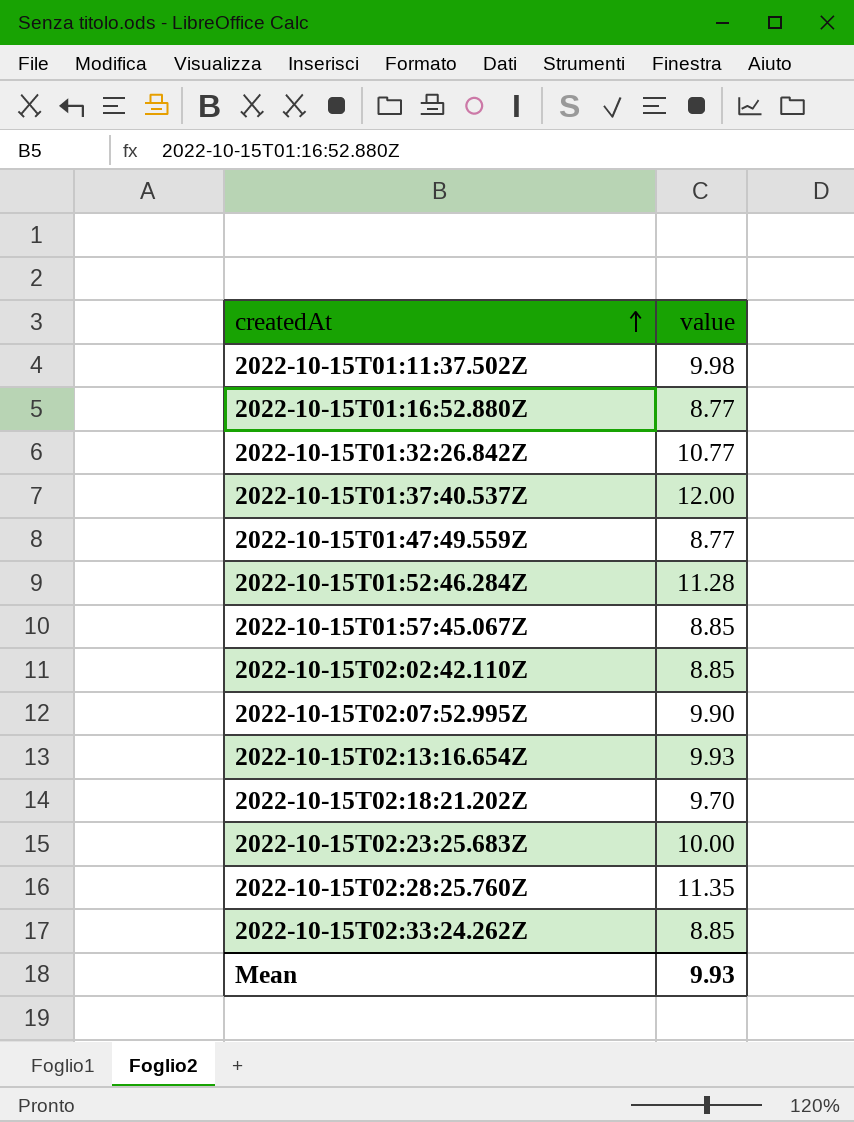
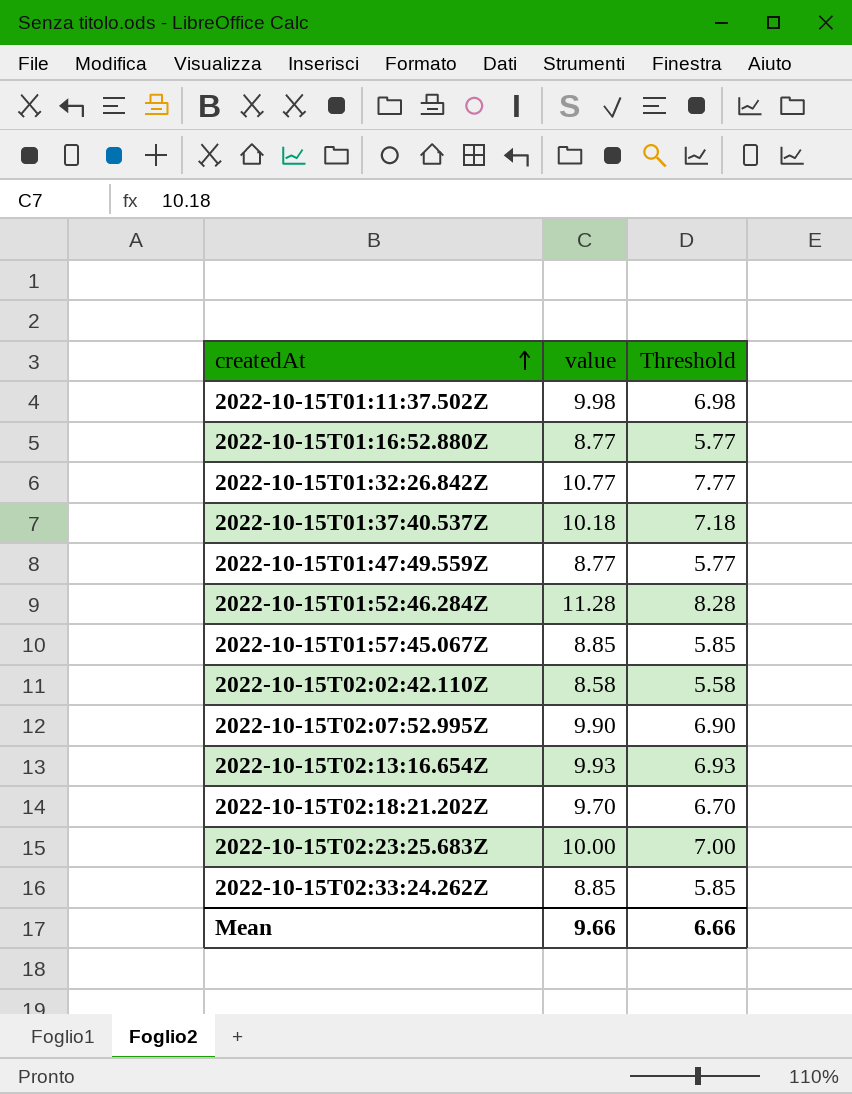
column Threshold | formula: none -> [value] - 3
row 2022-10-15T02:28:25.760Z: 11.35 -> none
2022-10-15T01:37:40.537Z | value: 12.00 -> 10.18
2022-10-15T02:02:42.110Z | value: 8.85 -> 8.58
Mean | value: 9.93 -> 9.66

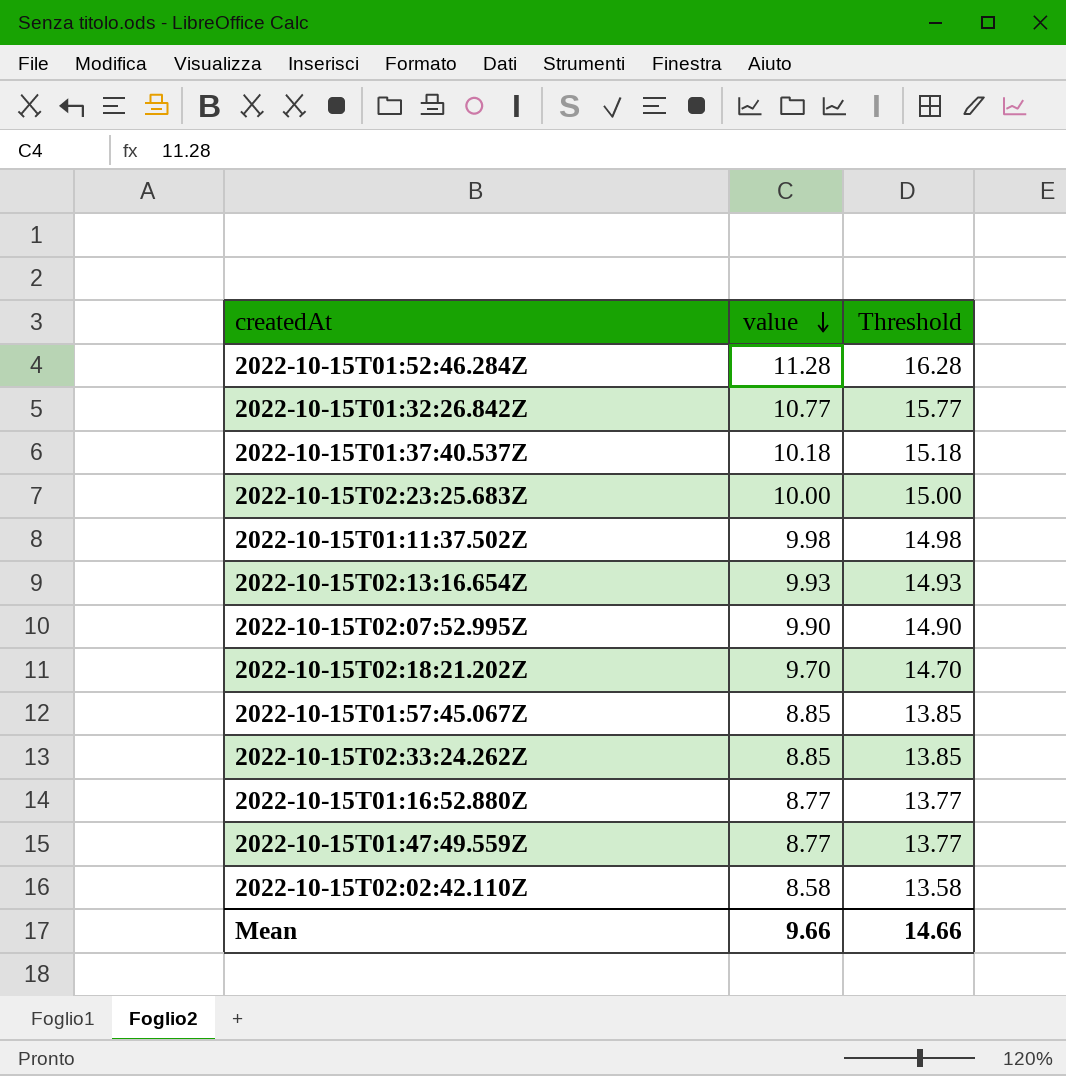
row order: createdAt ascending -> value descending
column Threshold | formula: [value] - 3 -> [value] + 5
Mean | Threshold: 6.66 -> 14.66

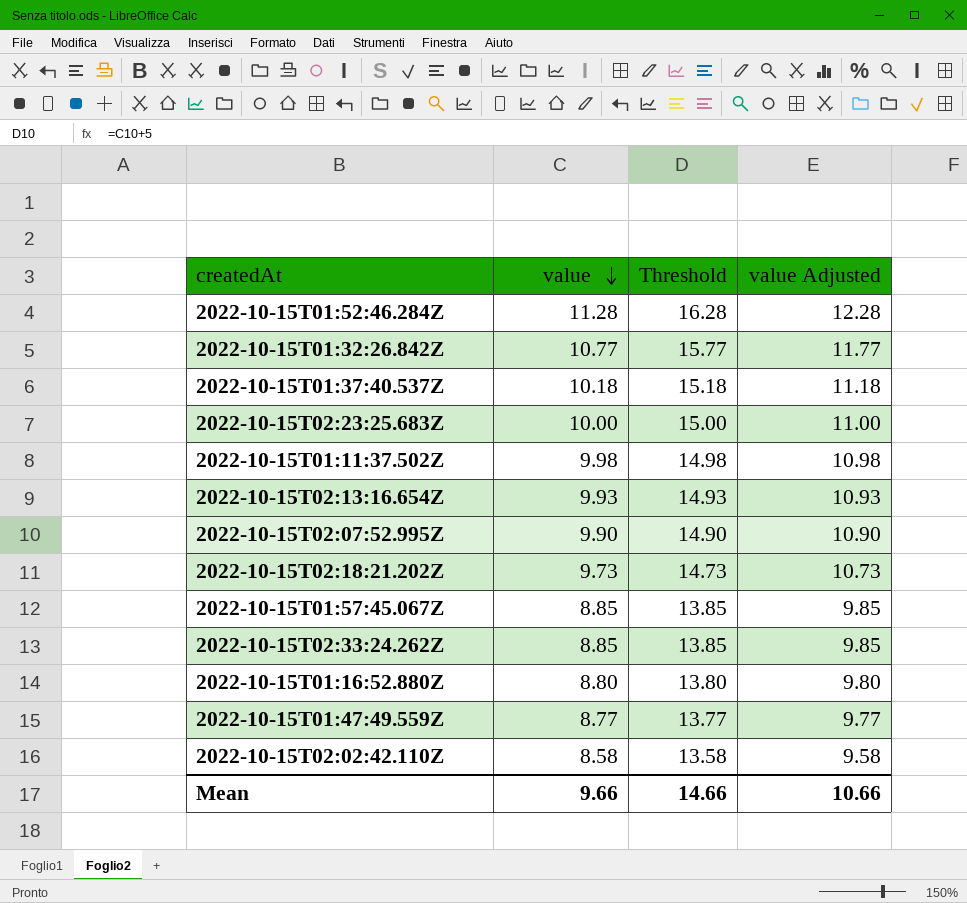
column value Adjusted | formula: none -> [value] + 1
2022-10-15T02:18:21.202Z | value: 9.70 -> 9.73
2022-10-15T02:18:21.202Z | Threshold: 14.70 -> 14.73
2022-10-15T01:16:52.880Z | value: 8.77 -> 8.80
2022-10-15T01:16:52.880Z | Threshold: 13.77 -> 13.80

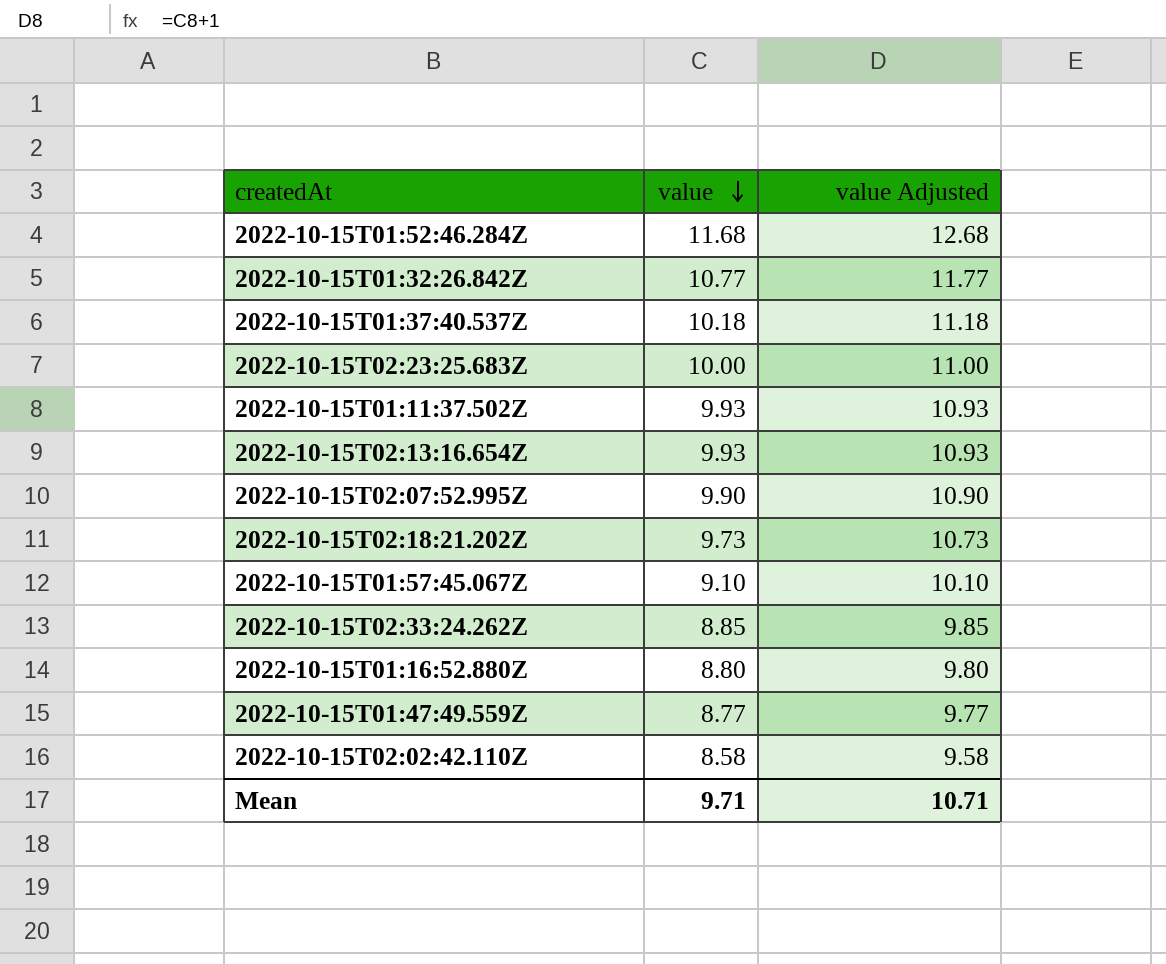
column Threshold | formula: [value] + 5 -> none
2022-10-15T01:52:46.284Z | value: 11.28 -> 11.68
2022-10-15T01:52:46.284Z | value Adjusted: 12.28 -> 12.68
2022-10-15T01:11:37.502Z | value: 9.98 -> 9.93
2022-10-15T01:11:37.502Z | value Adjusted: 10.98 -> 10.93
2022-10-15T01:57:45.067Z | value: 8.85 -> 9.10
2022-10-15T01:57:45.067Z | value Adjusted: 9.85 -> 10.10
Mean | value: 9.66 -> 9.71
Mean | value Adjusted: 10.66 -> 10.71

